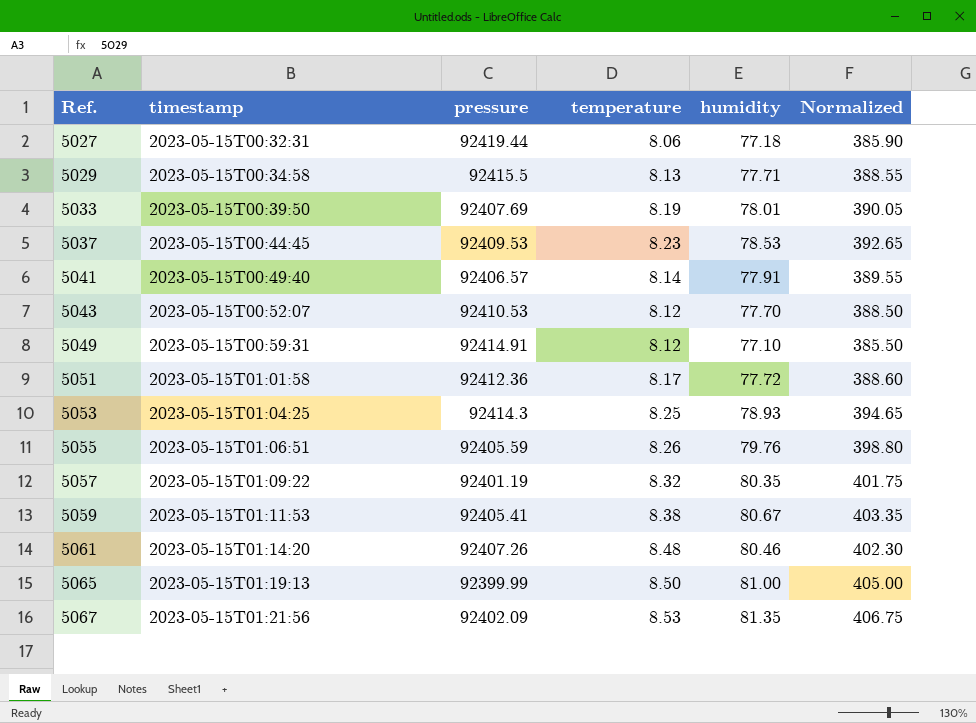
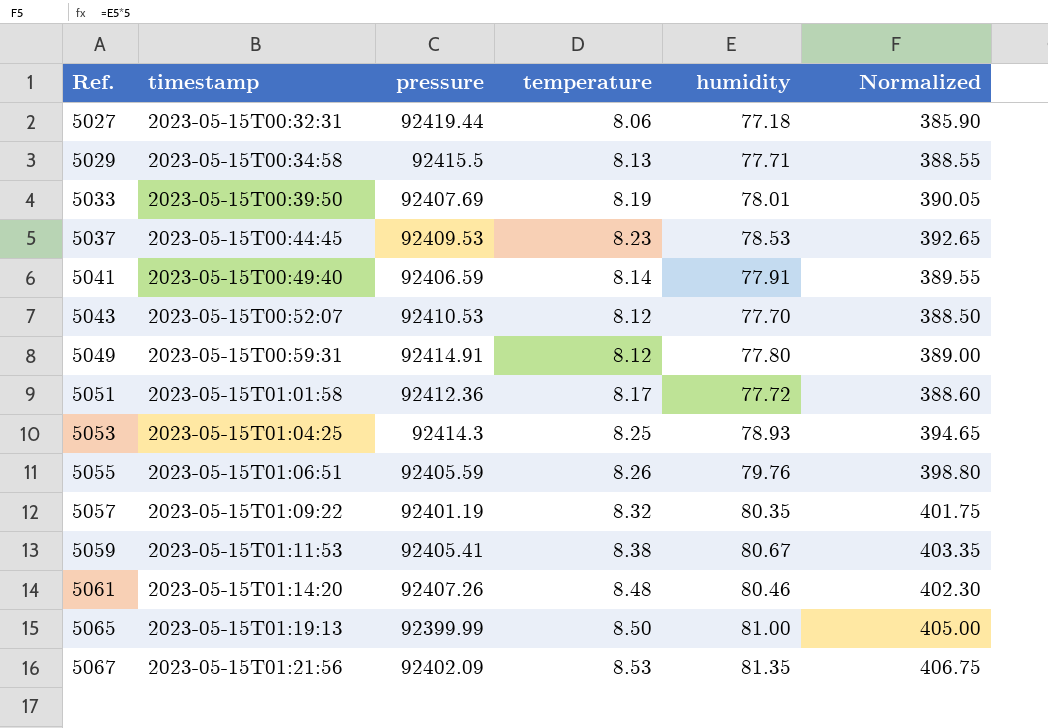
5041 | pressure: 92406.57 -> 92406.59
5049 | humidity: 77.10 -> 77.80
5049 | Normalized: 385.50 -> 389.00

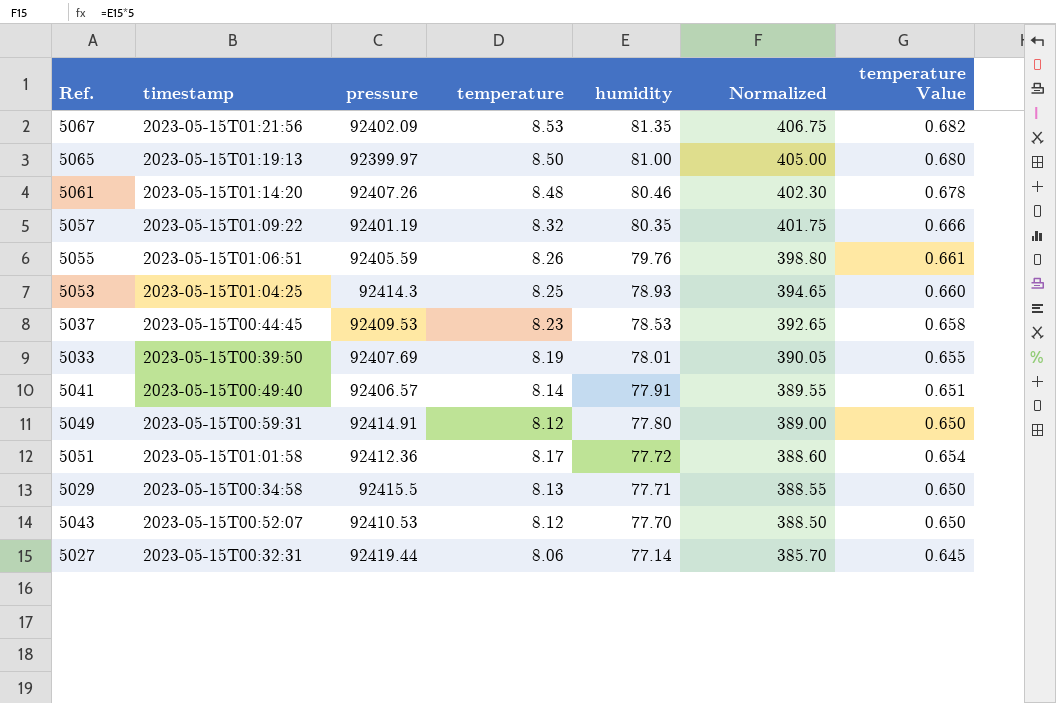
row order: Ref. ascending -> humidity descending
column temperature Value | formula: none -> [temperature] * 0.08
row 5059: 2023-05-15T01:11:53 | 92405.41 | 8.38 | 80.67 | 403.35 -> none
5065 | pressure: 92399.99 -> 92399.97
5041 | pressure: 92406.59 -> 92406.57
5027 | humidity: 77.18 -> 77.14
5027 | Normalized: 385.90 -> 385.70

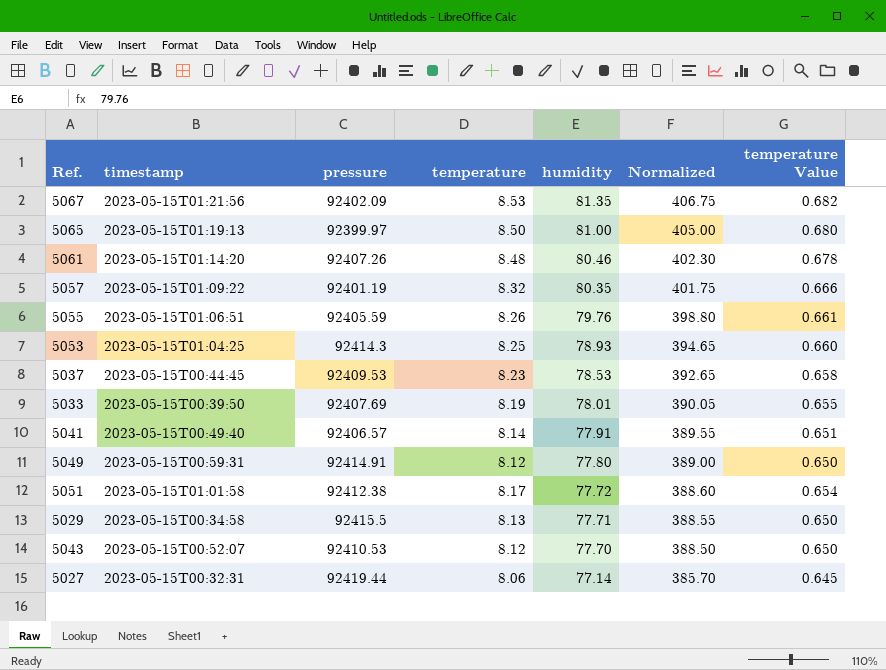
5051 | pressure: 92412.36 -> 92412.38

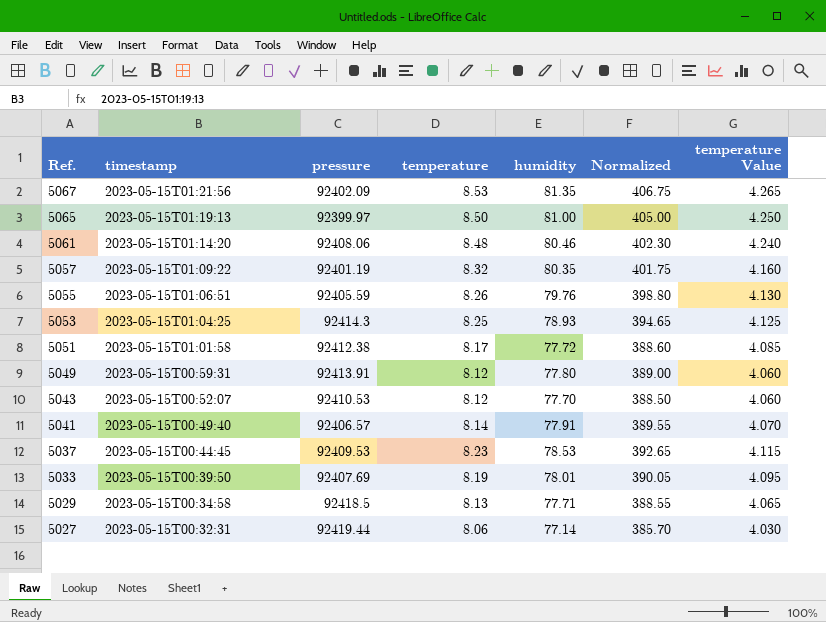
row order: humidity descending -> Ref. descending
column temperature Value | formula: [temperature] * 0.08 -> [temperature] * 0.5
5061 | pressure: 92407.26 -> 92408.06
5049 | pressure: 92414.91 -> 92413.91
5029 | pressure: 92415.5 -> 92418.5

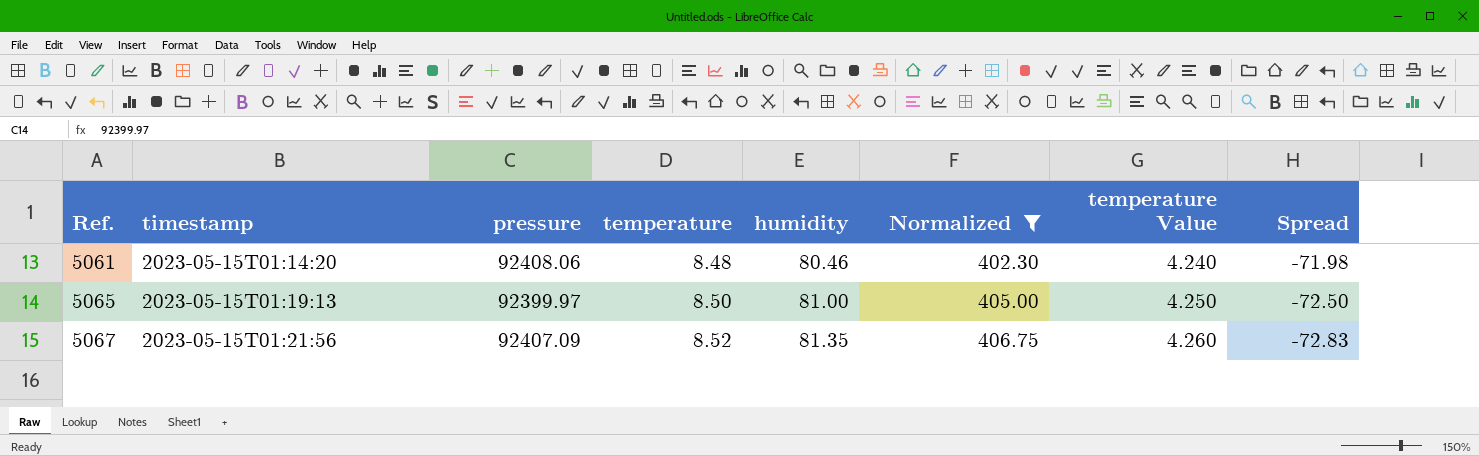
filter: none -> Normalized >= 402.30
row order: Ref. descending -> Ref. ascending
column Spread | formula: none -> [temperature] - [humidity]
5067 | pressure: 92402.09 -> 92407.09
5067 | temperature: 8.53 -> 8.52
5067 | temperature Value: 4.265 -> 4.260

